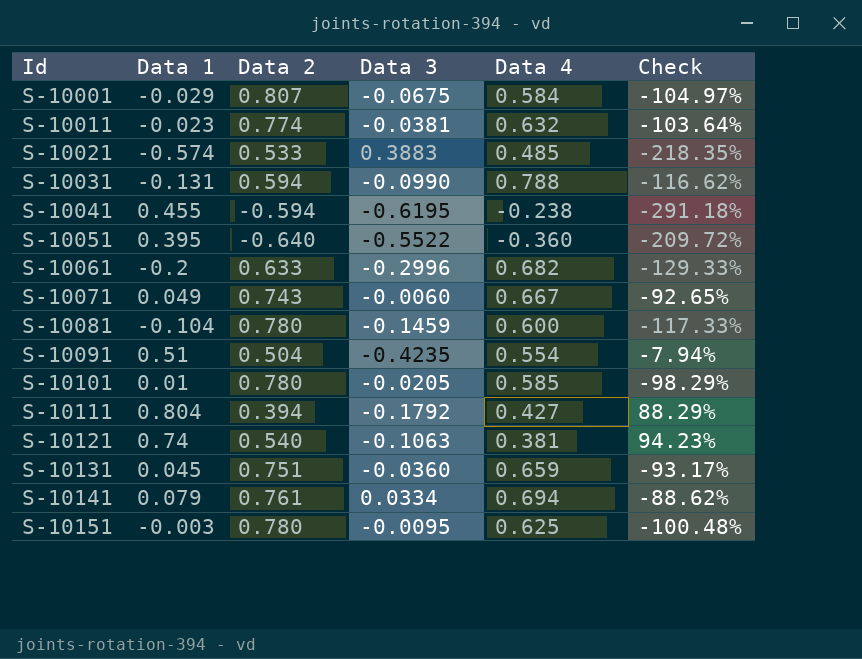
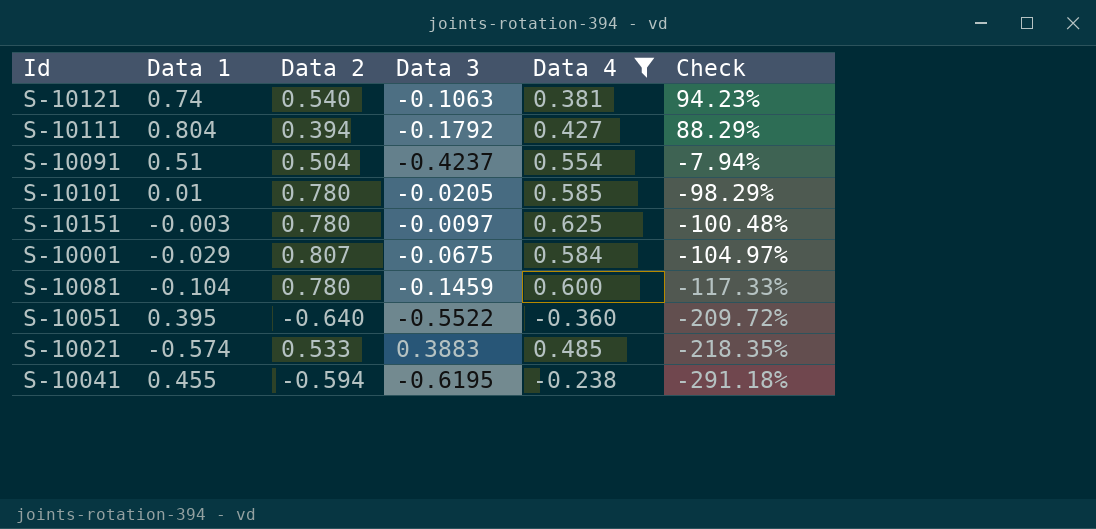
filter: none -> Data 4 <= 0.625
row order: Id ascending -> Check descending
S-10091 | Data 3: -0.4235 -> -0.4237
S-10151 | Data 3: -0.0095 -> -0.0097

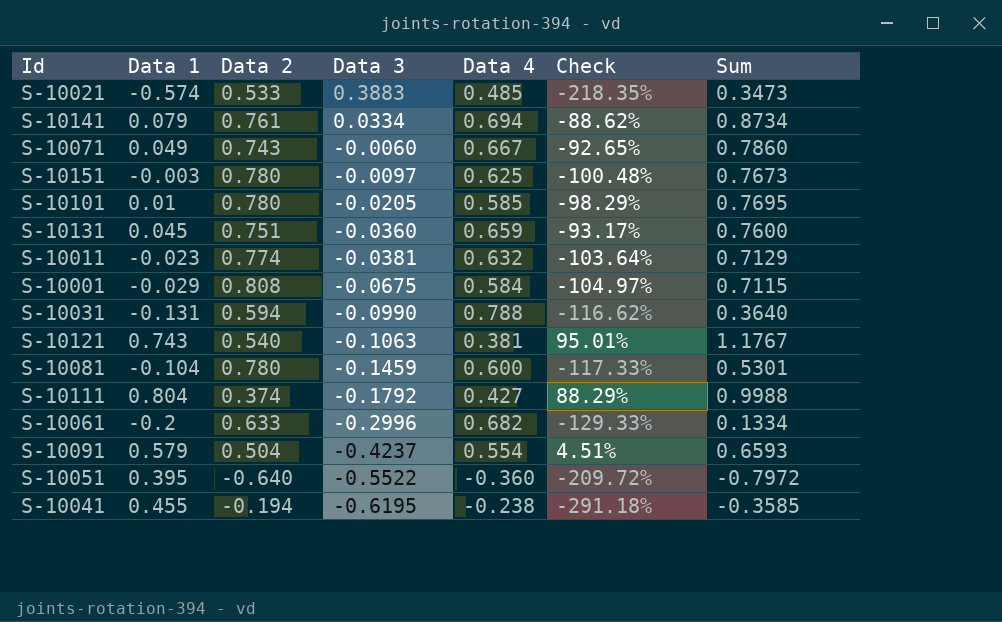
filter: Data 4 <= 0.625 -> none
row order: Check descending -> Data 3 descending
column Sum | formula: none -> [Data 1] + [Data 2] + [Data 3]
S-10001 | Data 2: 0.807 -> 0.808
S-10121 | Data 1: 0.74 -> 0.743
S-10121 | Check: 94.23% -> 95.01%
S-10111 | Data 2: 0.394 -> 0.374
S-10091 | Data 1: 0.51 -> 0.579
S-10091 | Check: -7.94% -> 4.51%
S-10041 | Data 2: -0.594 -> -0.194

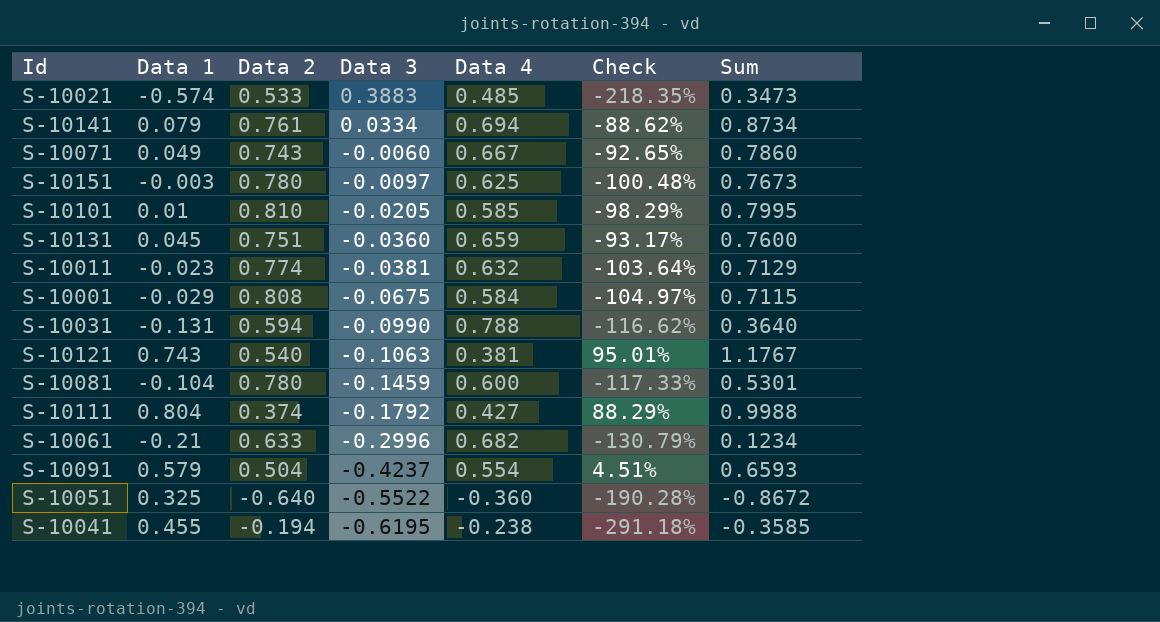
S-10101 | Data 2: 0.780 -> 0.810
S-10101 | Sum: 0.7695 -> 0.7995
S-10061 | Data 1: -0.2 -> -0.21
S-10061 | Check: -129.33% -> -130.79%
S-10061 | Sum: 0.1334 -> 0.1234
S-10051 | Data 1: 0.395 -> 0.325
S-10051 | Check: -209.72% -> -190.28%
S-10051 | Sum: -0.7972 -> -0.8672

